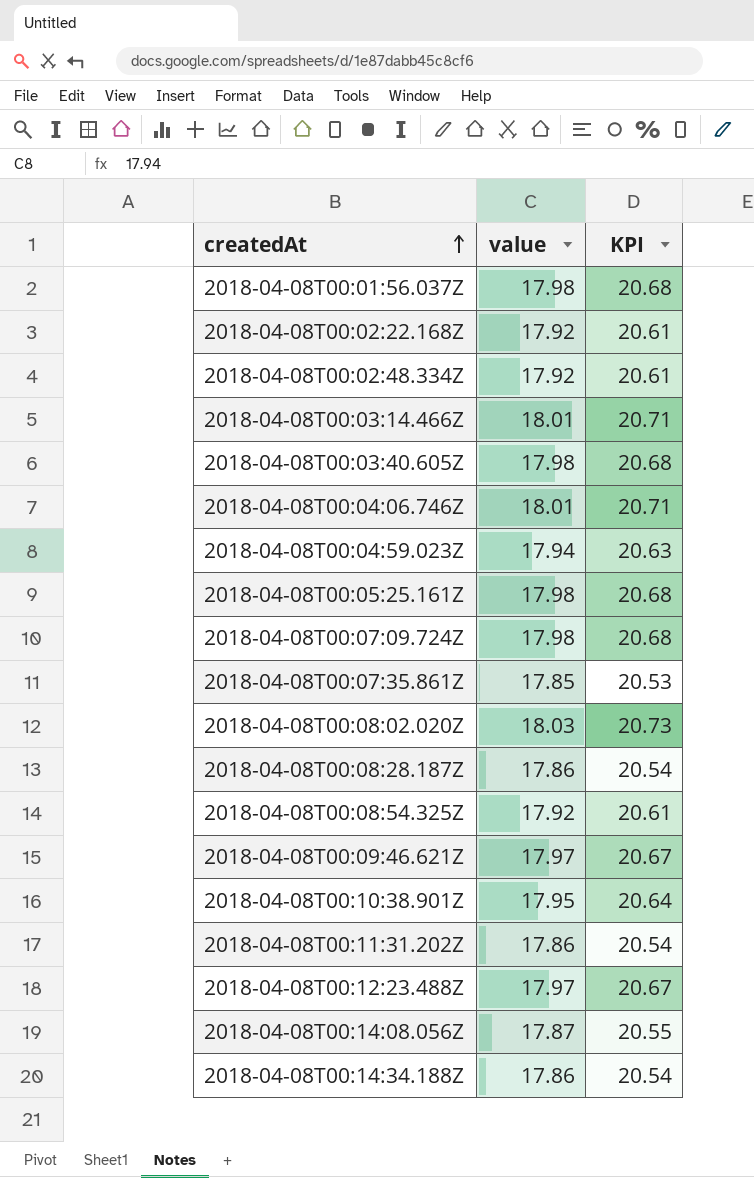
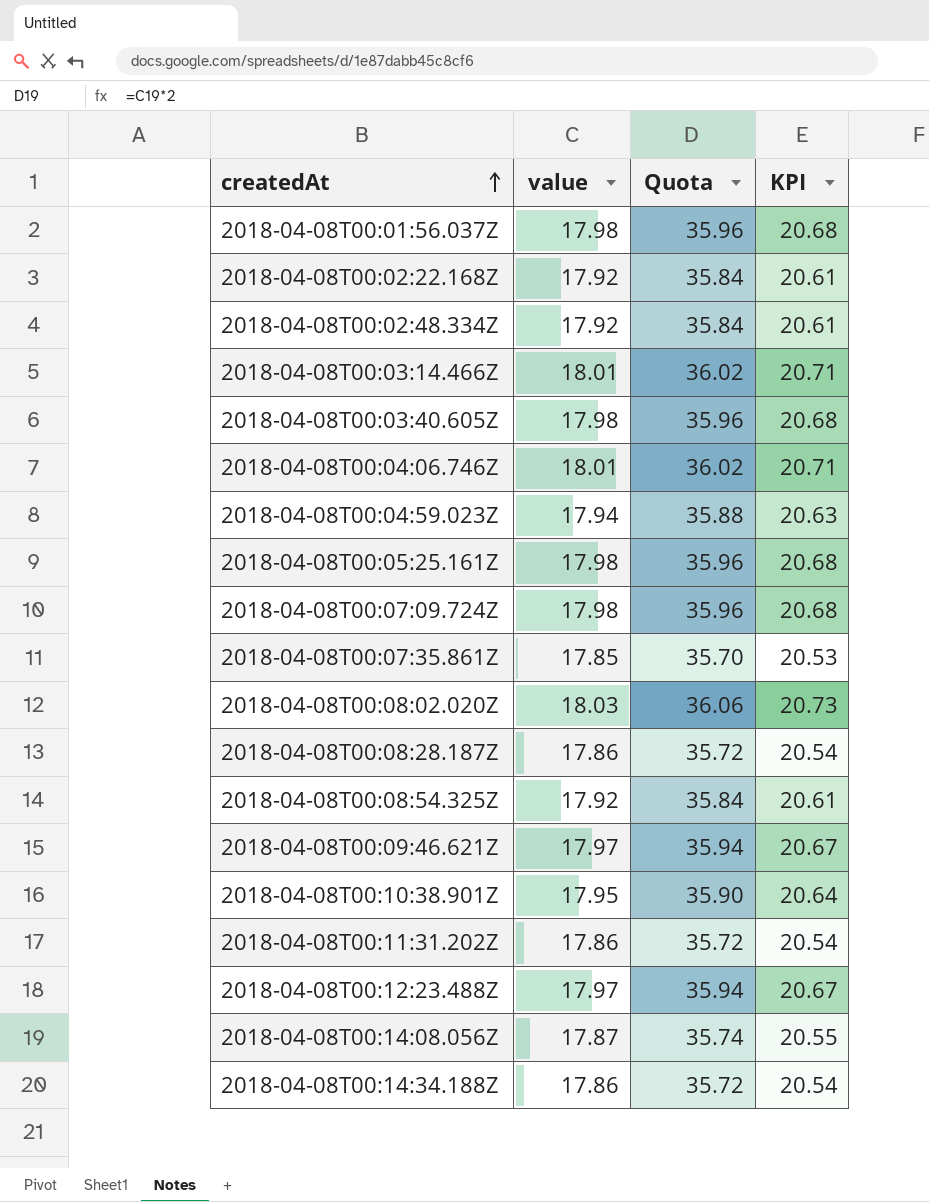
column Quota | formula: none -> [value] * 2

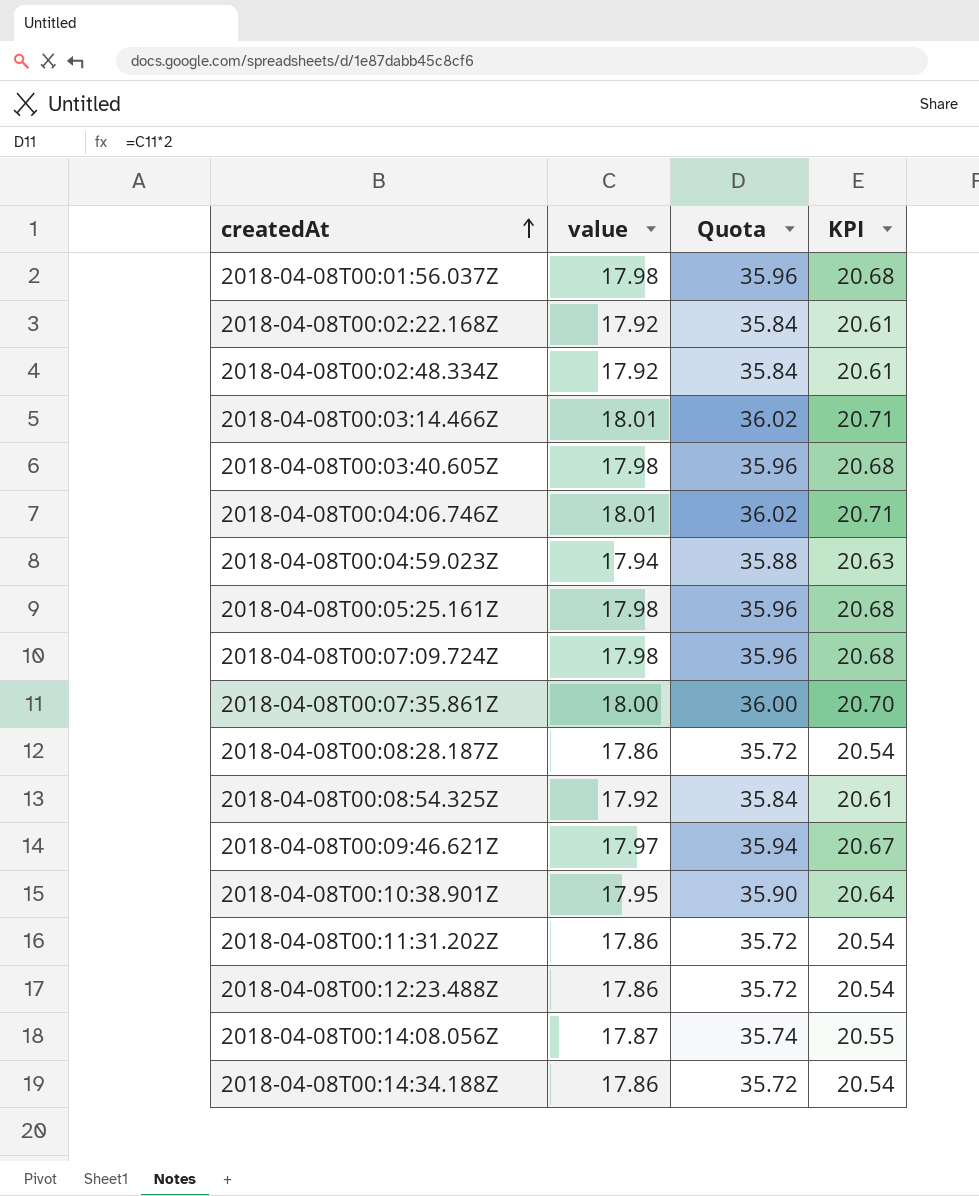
row 2018-04-08T00:08:02.020Z: 18.03 | 36.06 | 20.73 -> none
2018-04-08T00:07:35.861Z | value: 17.85 -> 18.00
2018-04-08T00:07:35.861Z | Quota: 35.70 -> 36.00
2018-04-08T00:07:35.861Z | KPI: 20.53 -> 20.70
2018-04-08T00:12:23.488Z | value: 17.97 -> 17.86
2018-04-08T00:12:23.488Z | Quota: 35.94 -> 35.72
2018-04-08T00:12:23.488Z | KPI: 20.67 -> 20.54

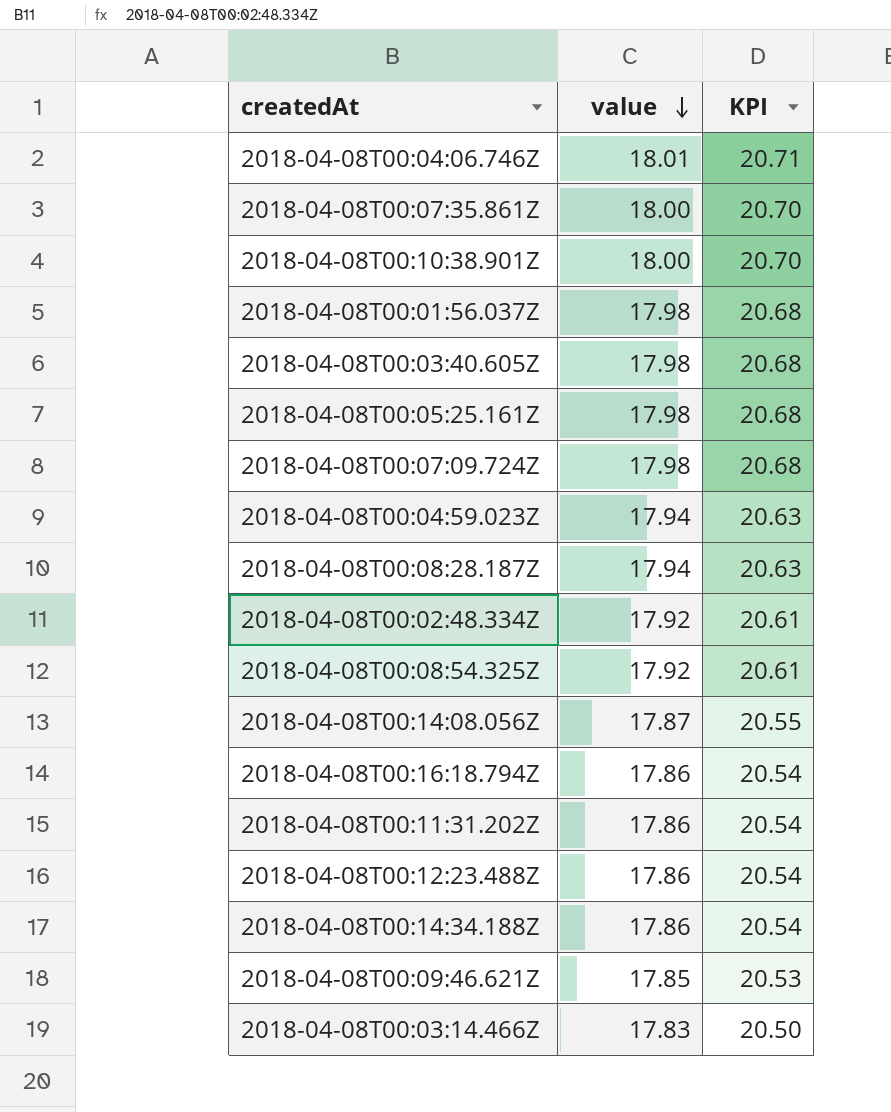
row order: createdAt ascending -> value descending
column Quota | formula: [value] * 2 -> none
row 2018-04-08T00:02:22.168Z: 17.92 | 35.84 | 20.61 -> none
2018-04-08T00:10:38.901Z | value: 17.95 -> 18.00
2018-04-08T00:10:38.901Z | KPI: 20.64 -> 20.70
2018-04-08T00:08:28.187Z | value: 17.86 -> 17.94
2018-04-08T00:08:28.187Z | KPI: 20.54 -> 20.63
row 2018-04-08T00:16:18.794Z: none -> 17.86 | 20.54
2018-04-08T00:09:46.621Z | value: 17.97 -> 17.85
2018-04-08T00:09:46.621Z | KPI: 20.67 -> 20.53
2018-04-08T00:03:14.466Z | value: 18.01 -> 17.83
2018-04-08T00:03:14.466Z | KPI: 20.71 -> 20.50

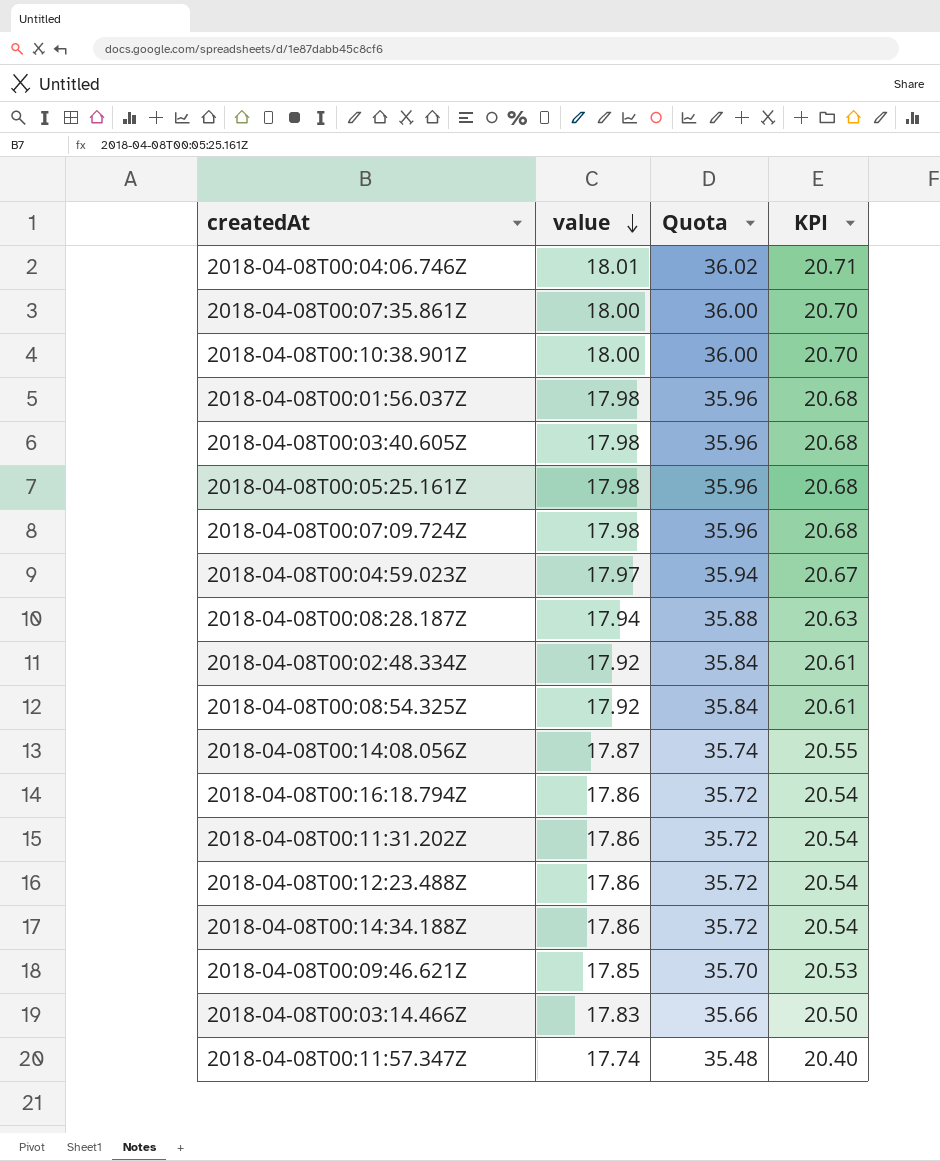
column Quota | formula: none -> [value] * 2
2018-04-08T00:04:59.023Z | value: 17.94 -> 17.97
2018-04-08T00:04:59.023Z | KPI: 20.63 -> 20.67
row 2018-04-08T00:11:57.347Z: none -> 17.74 | 35.48 | 20.40

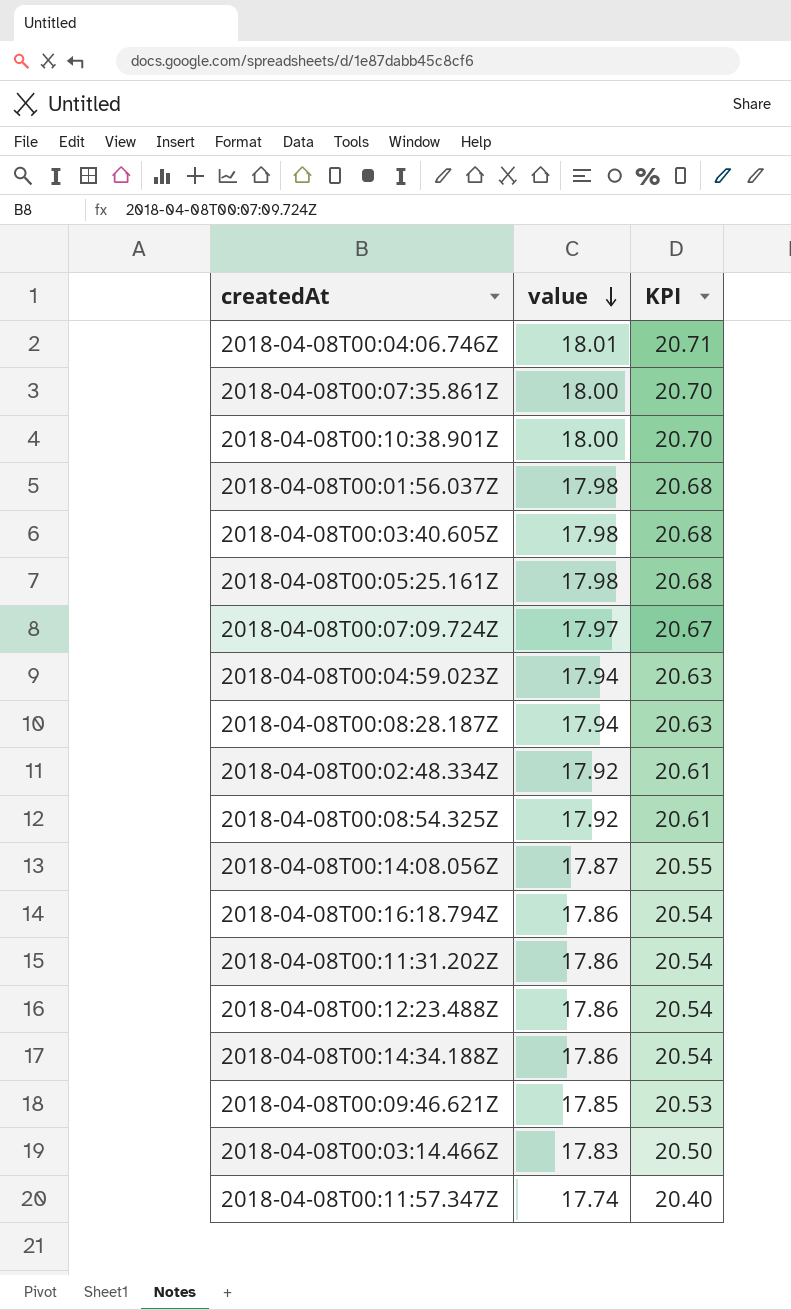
column Quota | formula: [value] * 2 -> none
2018-04-08T00:07:09.724Z | value: 17.98 -> 17.97
2018-04-08T00:07:09.724Z | KPI: 20.68 -> 20.67
2018-04-08T00:04:59.023Z | value: 17.97 -> 17.94
2018-04-08T00:04:59.023Z | KPI: 20.67 -> 20.63

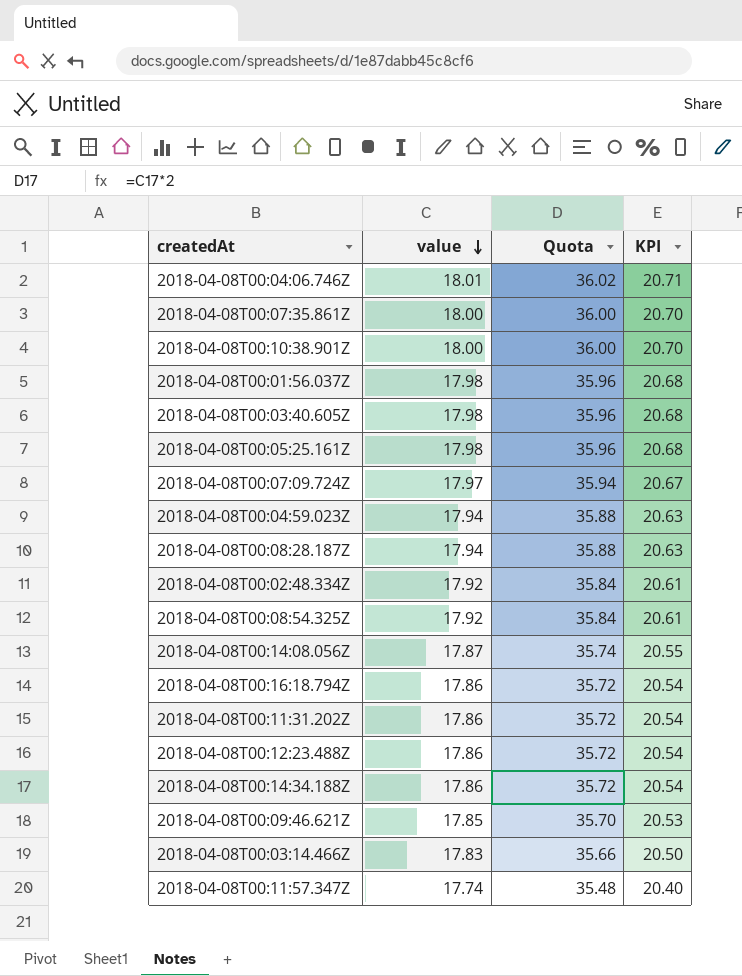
column Quota | formula: none -> [value] * 2

